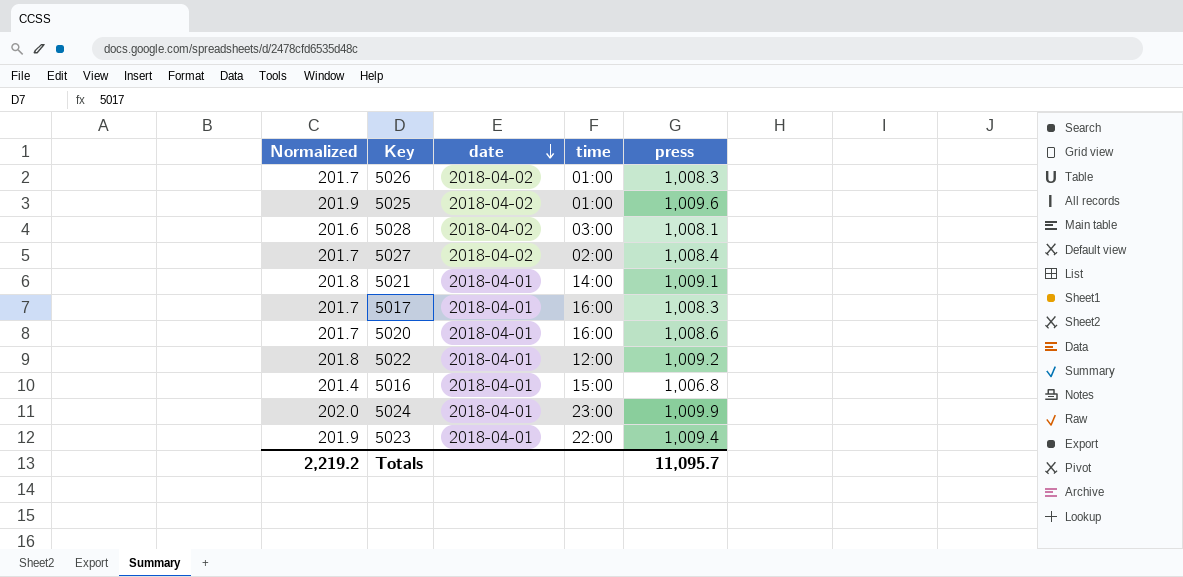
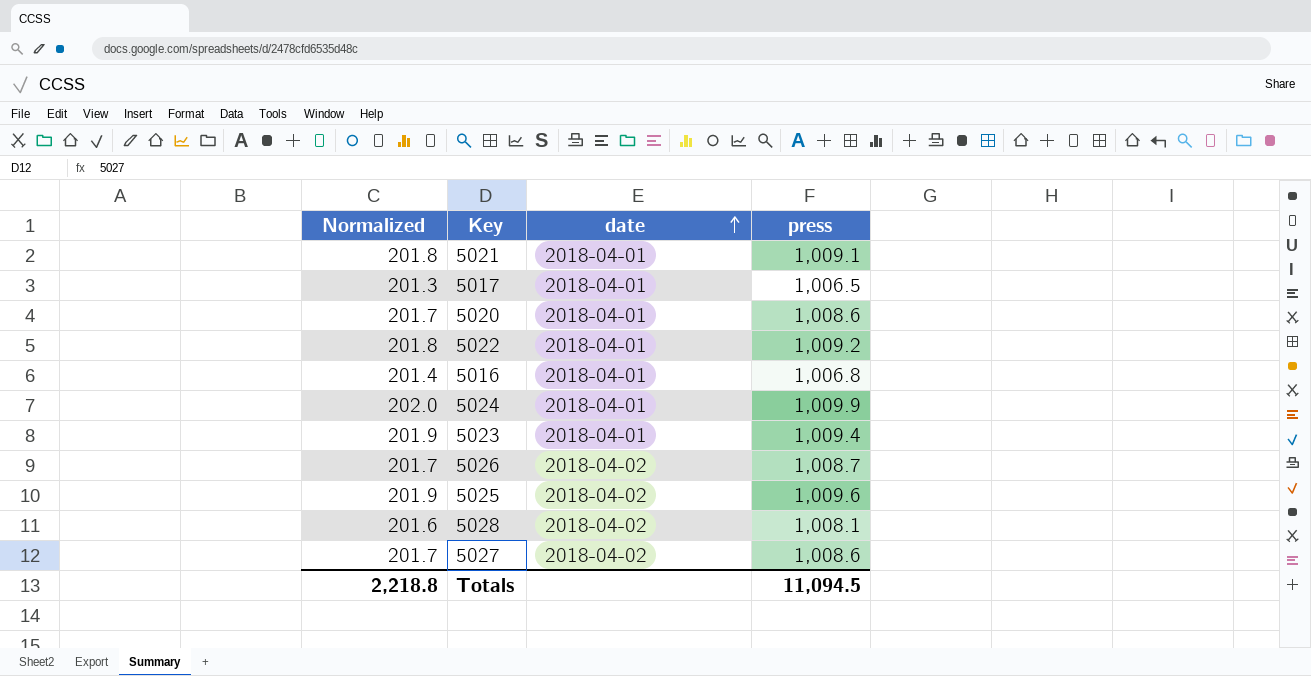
row order: date descending -> date ascending
column time | position: 4 -> none
5017 | Normalized: 201.7 -> 201.3
5017 | press: 1,008.3 -> 1,006.5
5026 | press: 1,008.3 -> 1,008.7
5027 | press: 1,008.4 -> 1,008.6
Totals | Normalized: 2,219.2 -> 2,218.8
Totals | press: 11,095.7 -> 11,094.5

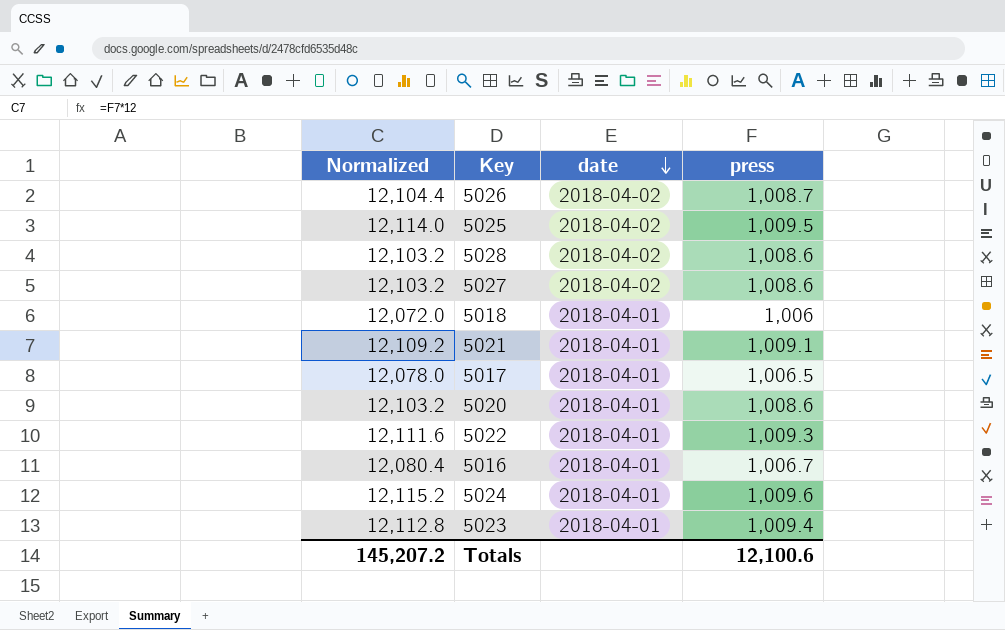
row order: date ascending -> date descending
column Normalized | formula: [press] * 0.2 -> [press] * 12
5025 | press: 1,009.6 -> 1,009.5
5028 | press: 1,008.1 -> 1,008.6
row 5018: none -> 12,072.0 | 2018-04-01 | 1,006
5022 | press: 1,009.2 -> 1,009.3
5016 | press: 1,006.8 -> 1,006.7
5024 | press: 1,009.9 -> 1,009.6
Totals | Normalized: 2,218.8 -> 145,207.2
Totals | press: 11,094.5 -> 12,100.6

